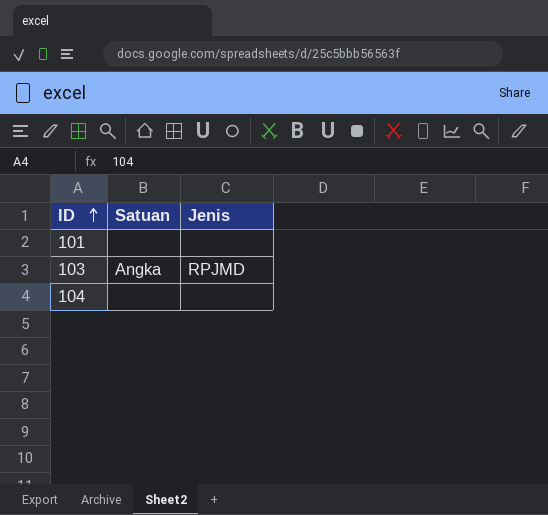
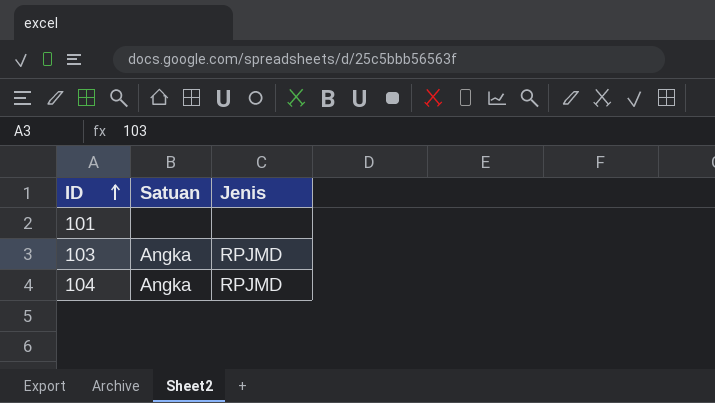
104 | Satuan: none -> Angka
104 | Jenis: none -> RPJMD

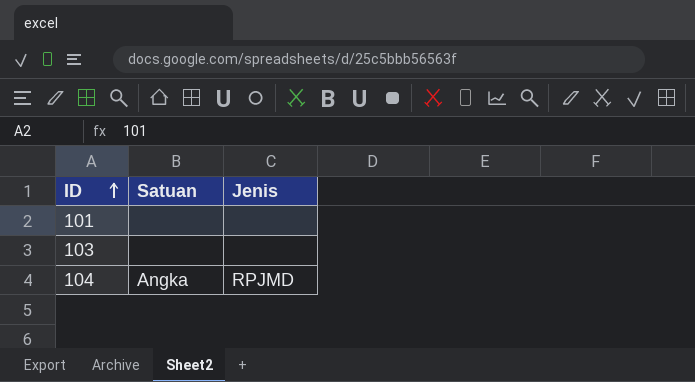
103 | Satuan: Angka -> none
103 | Jenis: RPJMD -> none

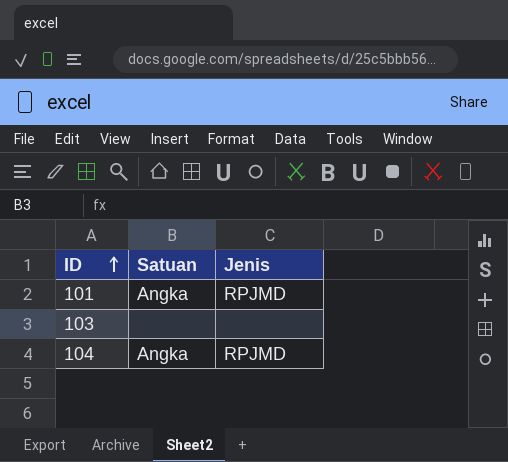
101 | Satuan: none -> Angka
101 | Jenis: none -> RPJMD

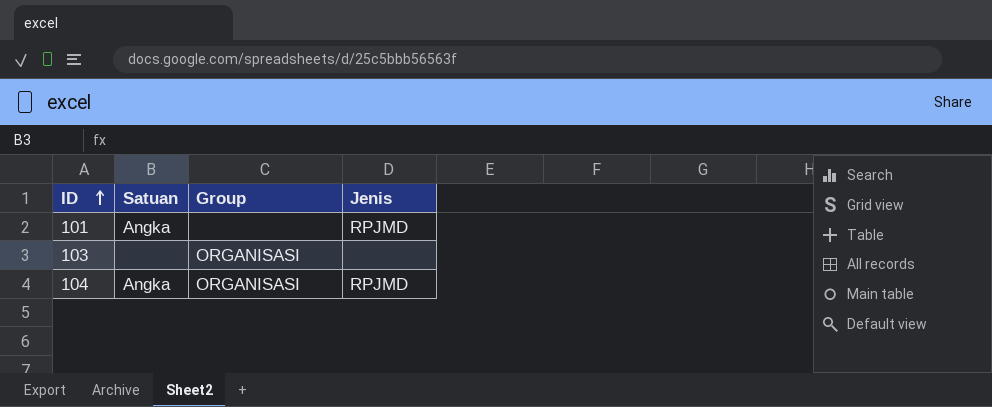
column Group | position: none -> 3

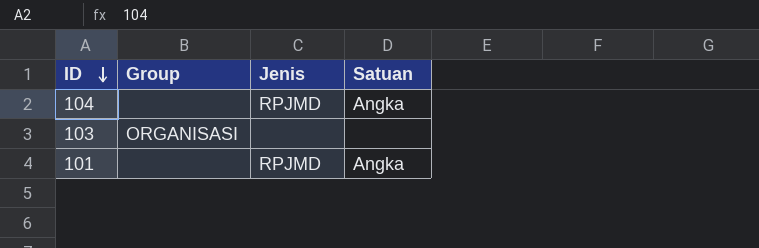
row order: ID ascending -> ID descending
column Satuan | position: 2 -> 4
104 | Group: ORGANISASI -> none

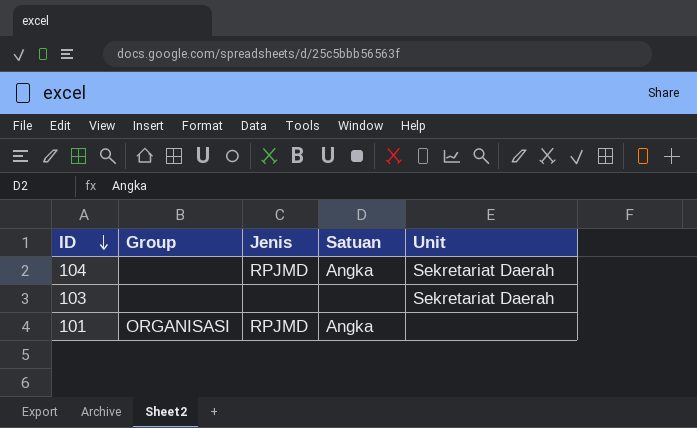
column Unit | position: none -> 5
103 | Group: ORGANISASI -> none
101 | Group: none -> ORGANISASI

